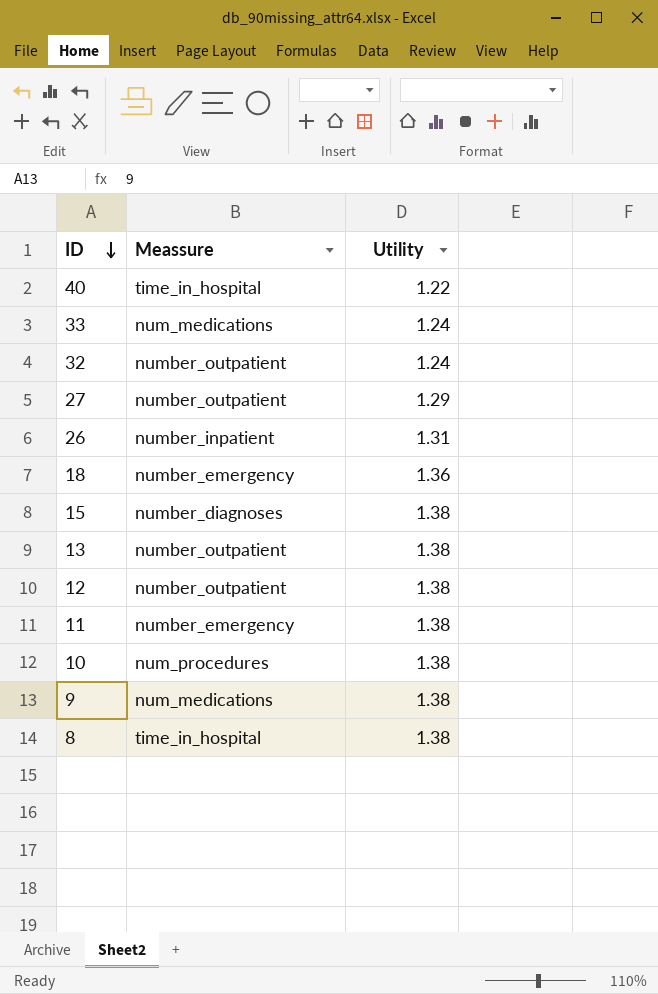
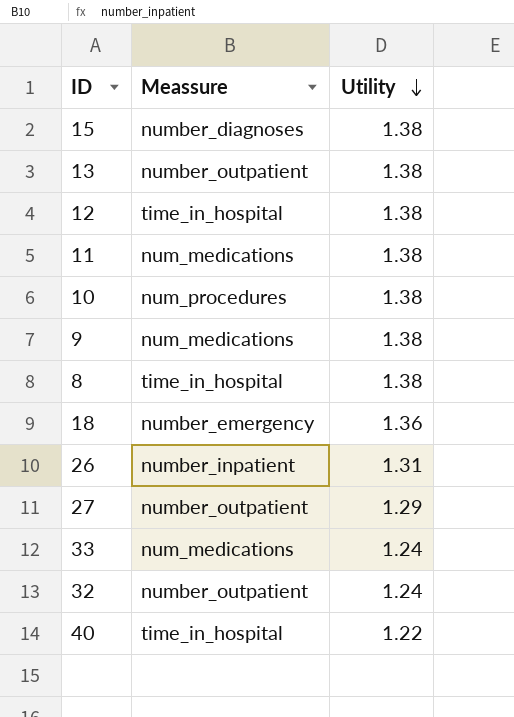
row order: ID descending -> Utility descending
12 | Meassure: number_outpatient -> time_in_hospital
11 | Meassure: number_emergency -> num_medications

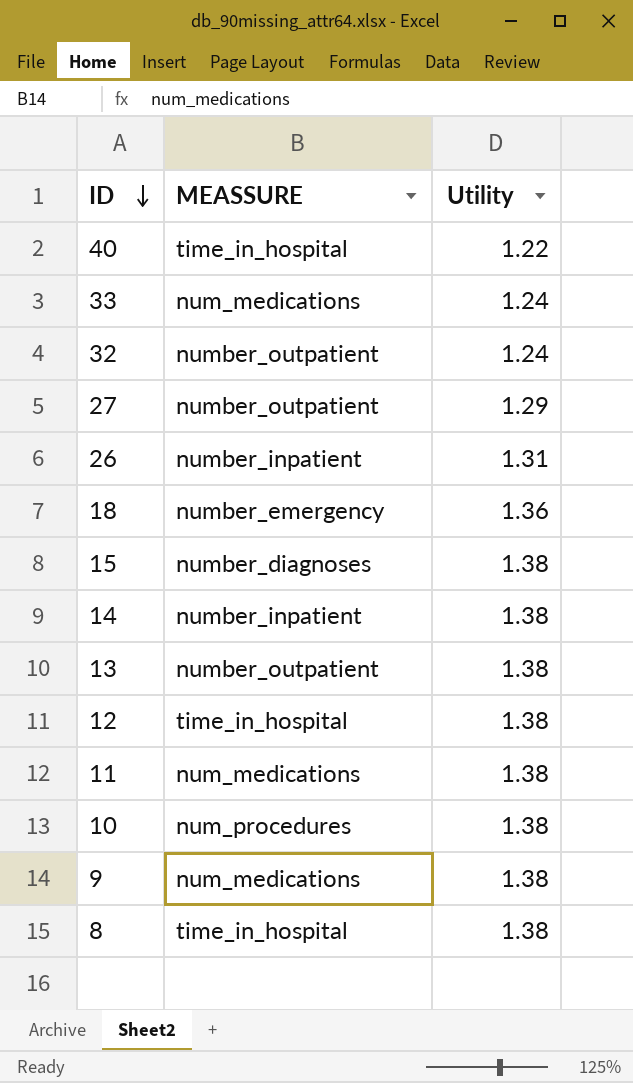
row order: Utility descending -> ID descending
column name: Meassure -> MEASSURE
row 14: none -> number_inpatient | 1.38

